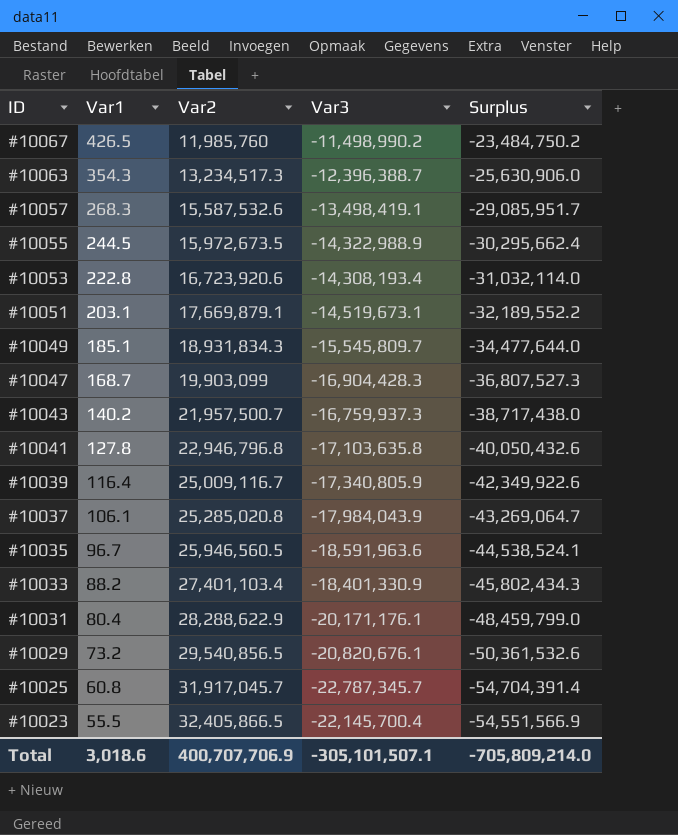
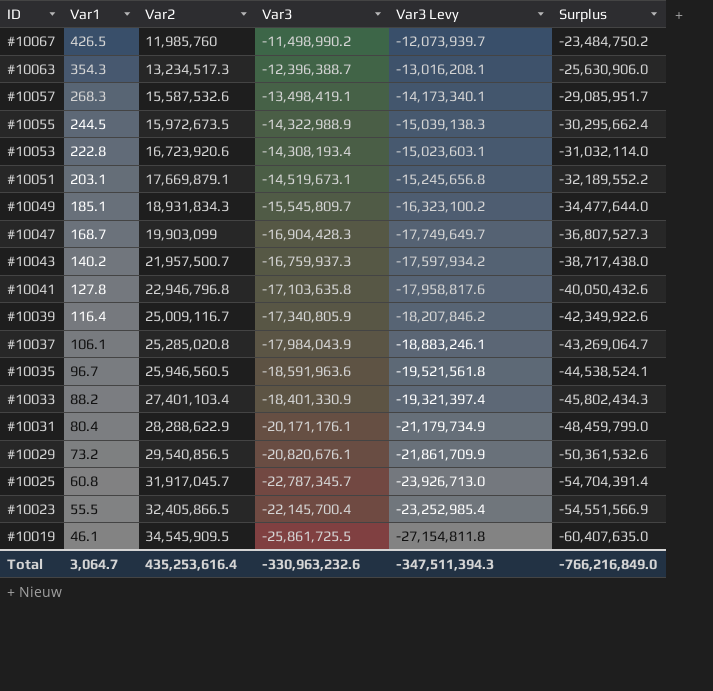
column Var3 Levy | formula: none -> [Var3] * 1.05
row #10019: none -> 46.1 | 34,545,909.5 | -25,861,725.5 | -27,154,811.8 | -60,407,635.0
Total | Var1: 3,018.6 -> 3,064.7
Total | Var2: 400,707,706.9 -> 435,253,616.4
Total | Var3: -305,101,507.1 -> -330,963,232.6
Total | Surplus: -705,809,214.0 -> -766,216,849.0

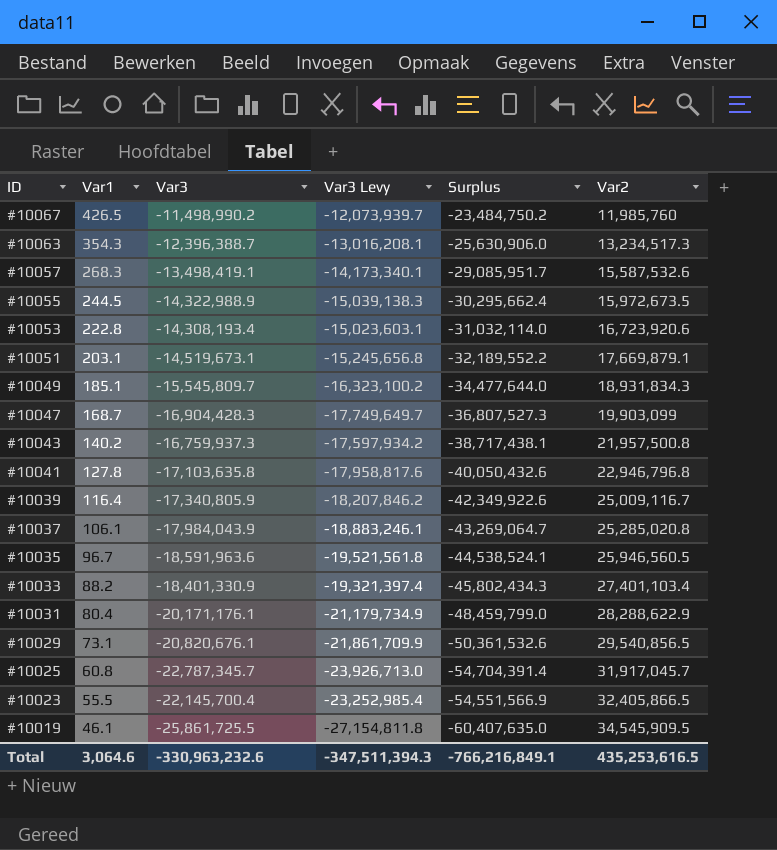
column Var2 | position: 3 -> 6
#10043 | Surplus: -38,717,438.0 -> -38,717,438.1
#10043 | Var2: 21,957,500.7 -> 21,957,500.8
#10029 | Var1: 73.2 -> 73.1
Total | Var1: 3,064.7 -> 3,064.6
Total | Surplus: -766,216,849.0 -> -766,216,849.1
Total | Var2: 435,253,616.4 -> 435,253,616.5

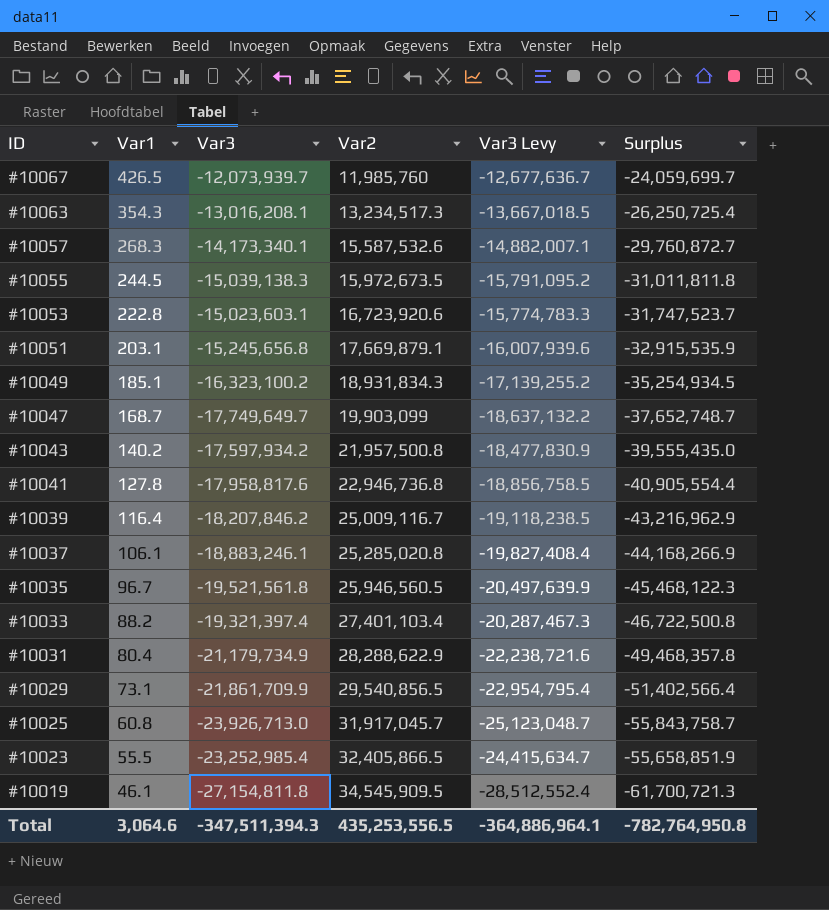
column Var2 | position: 6 -> 4
#10067 | Var3: -11,498,990.2 -> -12,073,939.7
#10067 | Var3 Levy: -12,073,939.7 -> -12,677,636.7
#10067 | Surplus: -23,484,750.2 -> -24,059,699.7
#10063 | Var3: -12,396,388.7 -> -13,016,208.1
#10063 | Var3 Levy: -13,016,208.1 -> -13,667,018.5
#10063 | Surplus: -25,630,906.0 -> -26,250,725.4
#10057 | Var3: -13,498,419.1 -> -14,173,340.1
#10057 | Var3 Levy: -14,173,340.1 -> -14,882,007.1
#10057 | Surplus: -29,085,951.7 -> -29,760,872.7
#10055 | Var3: -14,322,988.9 -> -15,039,138.3
#10055 | Var3 Levy: -15,039,138.3 -> -15,791,095.2
#10055 | Surplus: -30,295,662.4 -> -31,011,811.8
#10053 | Var3: -14,308,193.4 -> -15,023,603.1
#10053 | Var3 Levy: -15,023,603.1 -> -15,774,783.3
#10053 | Surplus: -31,032,114.0 -> -31,747,523.7
#10051 | Var3: -14,519,673.1 -> -15,245,656.8
#10051 | Var3 Levy: -15,245,656.8 -> -16,007,939.6
#10051 | Surplus: -32,189,552.2 -> -32,915,535.9
#10049 | Var3: -15,545,809.7 -> -16,323,100.2
#10049 | Var3 Levy: -16,323,100.2 -> -17,139,255.2
#10049 | Surplus: -34,477,644.0 -> -35,254,934.5
#10047 | Var3: -16,904,428.3 -> -17,749,649.7
#10047 | Var3 Levy: -17,749,649.7 -> -18,637,132.2
#10047 | Surplus: -36,807,527.3 -> -37,652,748.7
#10043 | Var3: -16,759,937.3 -> -17,597,934.2
#10043 | Var3 Levy: -17,597,934.2 -> -18,477,830.9
#10043 | Surplus: -38,717,438.1 -> -39,555,435.0
#10041 | Var3: -17,103,635.8 -> -17,958,817.6
#10041 | Var2: 22,946,796.8 -> 22,946,736.8
#10041 | Var3 Levy: -17,958,817.6 -> -18,856,758.5
#10041 | Surplus: -40,050,432.6 -> -40,905,554.4
#10039 | Var3: -17,340,805.9 -> -18,207,846.2
#10039 | Var3 Levy: -18,207,846.2 -> -19,118,238.5
#10039 | Surplus: -42,349,922.6 -> -43,216,962.9
#10037 | Var3: -17,984,043.9 -> -18,883,246.1
#10037 | Var3 Levy: -18,883,246.1 -> -19,827,408.4
#10037 | Surplus: -43,269,064.7 -> -44,168,266.9
#10035 | Var3: -18,591,963.6 -> -19,521,561.8
#10035 | Var3 Levy: -19,521,561.8 -> -20,497,639.9
#10035 | Surplus: -44,538,524.1 -> -45,468,122.3
#10033 | Var3: -18,401,330.9 -> -19,321,397.4
#10033 | Var3 Levy: -19,321,397.4 -> -20,287,467.3
#10033 | Surplus: -45,802,434.3 -> -46,722,500.8
#10031 | Var3: -20,171,176.1 -> -21,179,734.9
#10031 | Var3 Levy: -21,179,734.9 -> -22,238,721.6
#10031 | Surplus: -48,459,799.0 -> -49,468,357.8
#10029 | Var3: -20,820,676.1 -> -21,861,709.9
#10029 | Var3 Levy: -21,861,709.9 -> -22,954,795.4
#10029 | Surplus: -50,361,532.6 -> -51,402,566.4
#10025 | Var3: -22,787,345.7 -> -23,926,713.0
#10025 | Var3 Levy: -23,926,713.0 -> -25,123,048.7
#10025 | Surplus: -54,704,391.4 -> -55,843,758.7
#10023 | Var3: -22,145,700.4 -> -23,252,985.4
#10023 | Var3 Levy: -23,252,985.4 -> -24,415,634.7
#10023 | Surplus: -54,551,566.9 -> -55,658,851.9
#10019 | Var3: -25,861,725.5 -> -27,154,811.8
#10019 | Var3 Levy: -27,154,811.8 -> -28,512,552.4
#10019 | Surplus: -60,407,635.0 -> -61,700,721.3
Total | Var3: -330,963,232.6 -> -347,511,394.3
Total | Var2: 435,253,616.5 -> 435,253,556.5
Total | Var3 Levy: -347,511,394.3 -> -364,886,964.1
Total | Surplus: -766,216,849.1 -> -782,764,950.8

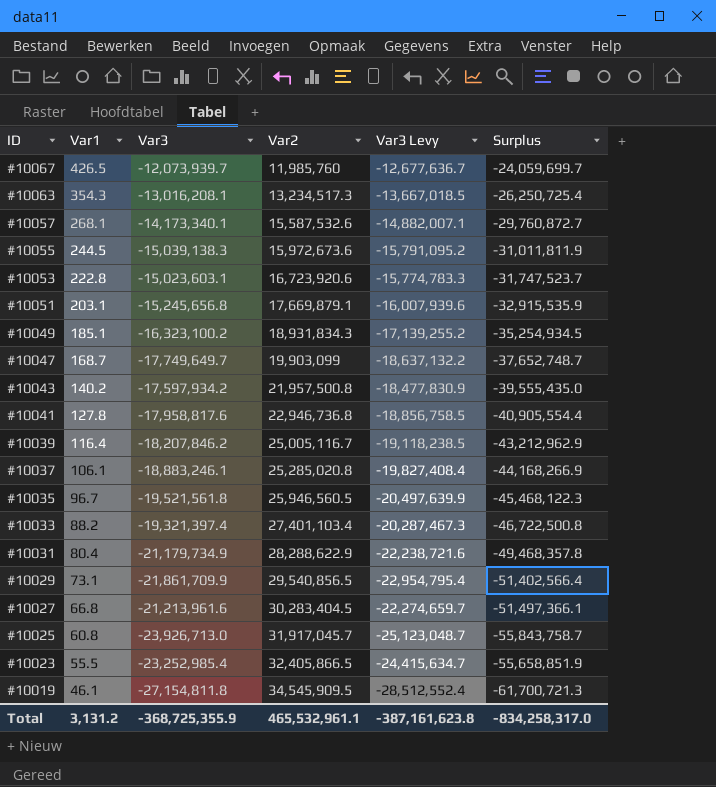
#10057 | Var1: 268.3 -> 268.1
#10055 | Var2: 15,972,673.5 -> 15,972,673.6
#10055 | Surplus: -31,011,811.8 -> -31,011,811.9
#10039 | Var2: 25,009,116.7 -> 25,005,116.7
#10039 | Surplus: -43,216,962.9 -> -43,212,962.9
row #10027: none -> 66.8 | -21,213,961.6 | 30,283,404.5 | -22,274,659.7 | -51,497,366.1
Total | Var1: 3,064.6 -> 3,131.2
Total | Var3: -347,511,394.3 -> -368,725,355.9
Total | Var2: 435,253,556.5 -> 465,532,961.1
Total | Var3 Levy: -364,886,964.1 -> -387,161,623.8
Total | Surplus: -782,764,950.8 -> -834,258,317.0

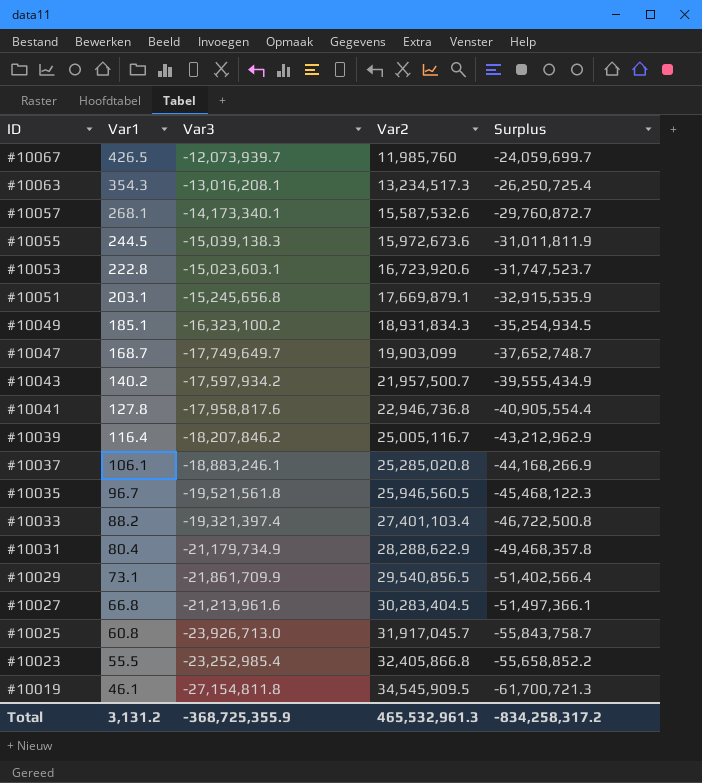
column Var3 Levy | formula: [Var3] * 1.05 -> none
#10043 | Var2: 21,957,500.8 -> 21,957,500.7
#10043 | Surplus: -39,555,435.0 -> -39,555,434.9
#10023 | Var2: 32,405,866.5 -> 32,405,866.8
#10023 | Surplus: -55,658,851.9 -> -55,658,852.2
Total | Var2: 465,532,961.1 -> 465,532,961.3
Total | Surplus: -834,258,317.0 -> -834,258,317.2

